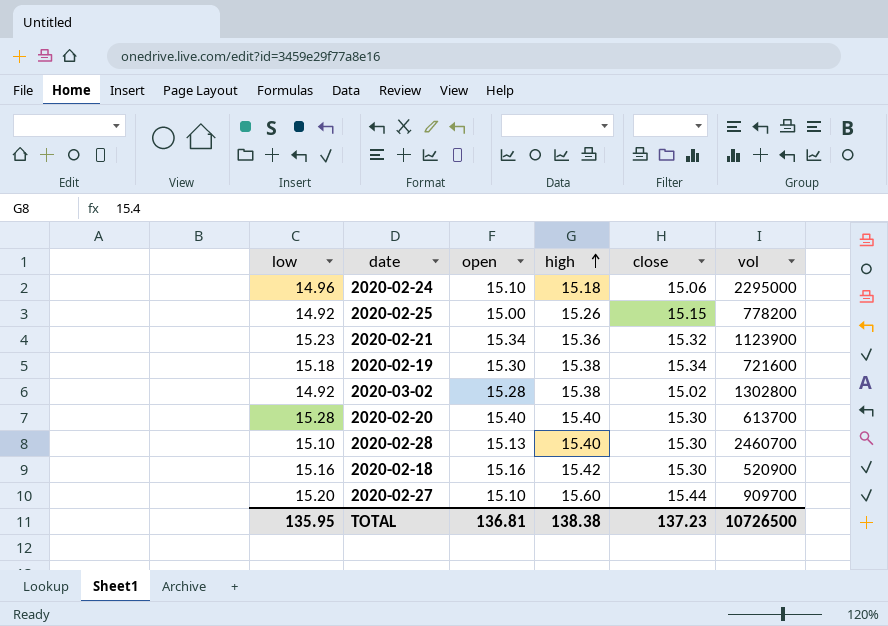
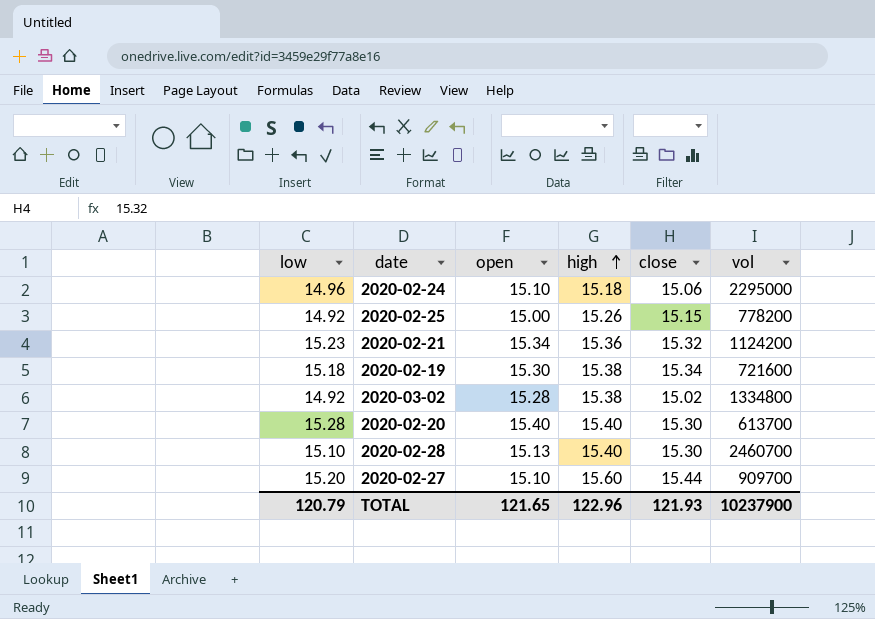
row 2020-02-18: 15.16 | 15.16 | 15.42 | 15.30 | 520900 -> none
2020-02-21 | vol: 1123900 -> 1124200
2020-03-02 | vol: 1302800 -> 1334800
TOTAL | low: 135.95 -> 120.79
TOTAL | open: 136.81 -> 121.65
TOTAL | high: 138.38 -> 122.96
TOTAL | close: 137.23 -> 121.93
TOTAL | vol: 10726500 -> 10237900

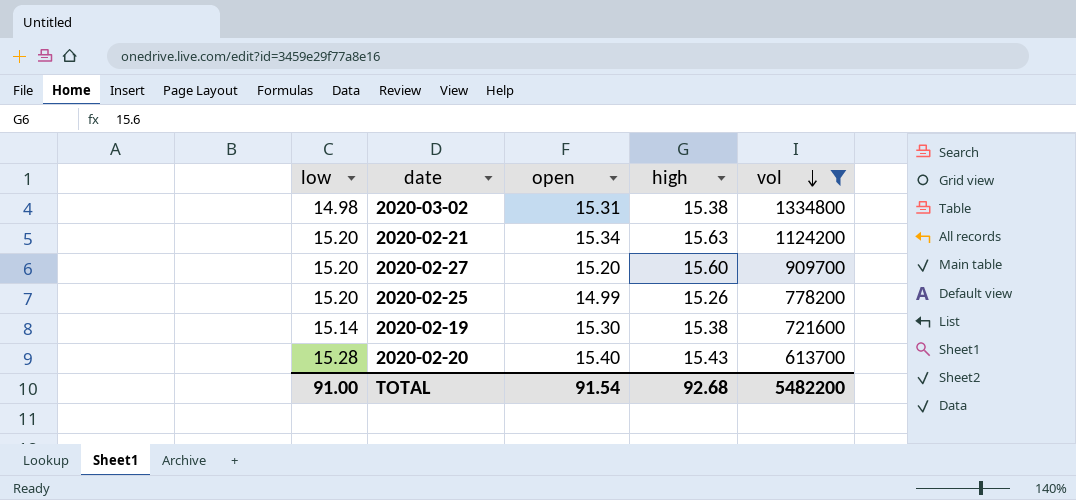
filter: none -> vol <= 1334800
row order: high ascending -> vol descending
column close | position: 5 -> none
2020-03-02 | low: 14.92 -> 14.98
2020-03-02 | open: 15.28 -> 15.31
2020-02-21 | low: 15.23 -> 15.20
2020-02-21 | high: 15.36 -> 15.63
2020-02-27 | open: 15.10 -> 15.20
2020-02-25 | low: 14.92 -> 15.20
2020-02-25 | open: 15.00 -> 14.99
2020-02-19 | low: 15.18 -> 15.14
2020-02-20 | high: 15.40 -> 15.43
TOTAL | low: 120.79 -> 91.00
TOTAL | open: 121.65 -> 91.54
TOTAL | high: 122.96 -> 92.68
TOTAL | vol: 10237900 -> 5482200

